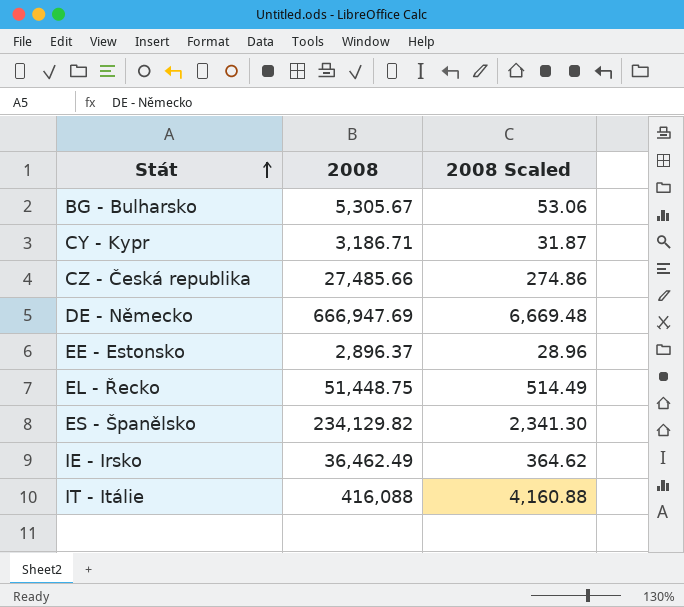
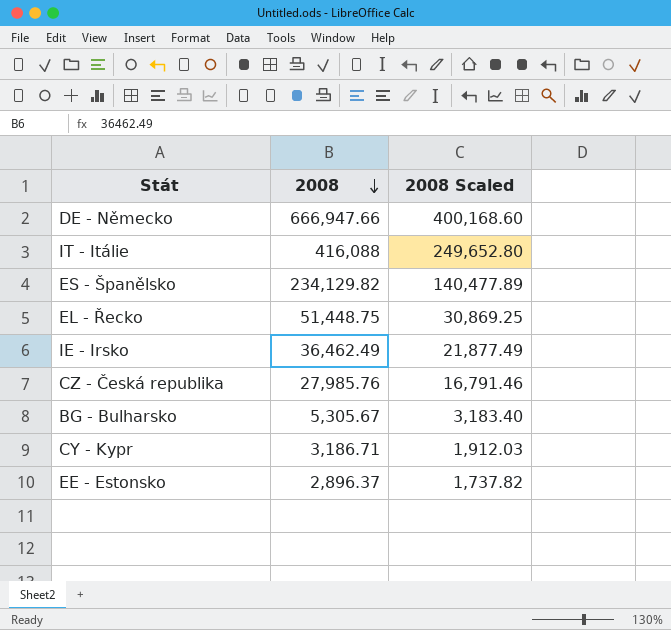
row order: Stát ascending -> 2008 descending
column 2008 Scaled | formula: [2008] * 0.01 -> [2008] * 0.6
DE - Německo | 2008: 666,947.69 -> 666,947.66
CZ - Česká republika | 2008: 27,485.66 -> 27,985.76

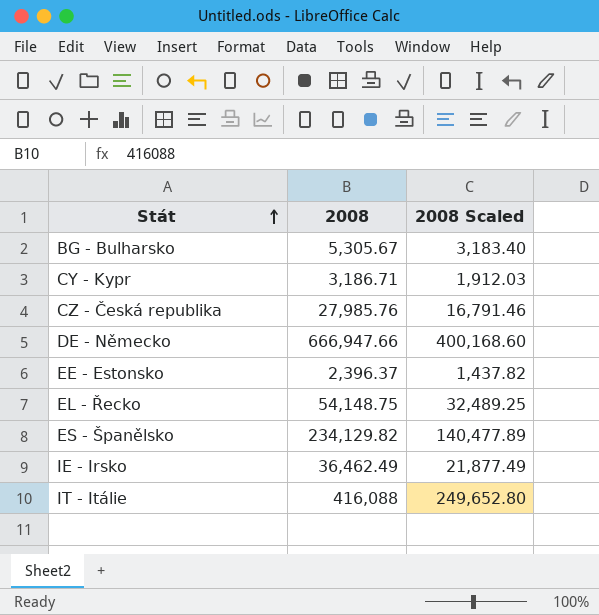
row order: 2008 descending -> Stát ascending
EE - Estonsko | 2008: 2,896.37 -> 2,396.37
EE - Estonsko | 2008 Scaled: 1,737.82 -> 1,437.82
EL - Řecko | 2008: 51,448.75 -> 54,148.75
EL - Řecko | 2008 Scaled: 30,869.25 -> 32,489.25

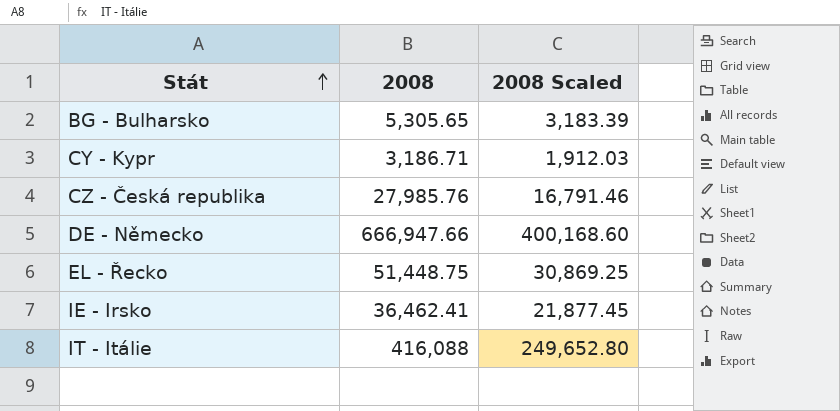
row EE - Estonsko: 2,396.37 | 1,437.82 -> none
row ES - Španělsko: 234,129.82 | 140,477.89 -> none
BG - Bulharsko | 2008: 5,305.67 -> 5,305.65
BG - Bulharsko | 2008 Scaled: 3,183.40 -> 3,183.39
EL - Řecko | 2008: 54,148.75 -> 51,448.75
EL - Řecko | 2008 Scaled: 32,489.25 -> 30,869.25
IE - Irsko | 2008: 36,462.49 -> 36,462.41
IE - Irsko | 2008 Scaled: 21,877.49 -> 21,877.45

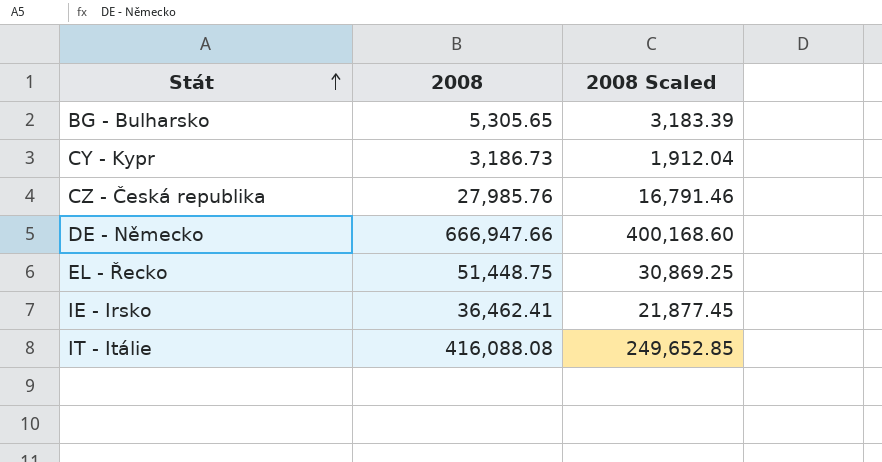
CY - Kypr | 2008: 3,186.71 -> 3,186.73
CY - Kypr | 2008 Scaled: 1,912.03 -> 1,912.04
IT - Itálie | 2008: 416,088 -> 416,088.08
IT - Itálie | 2008 Scaled: 249,652.80 -> 249,652.85

